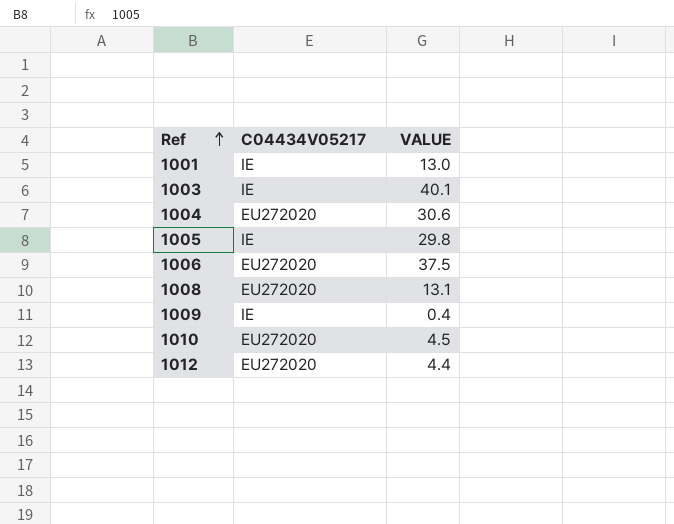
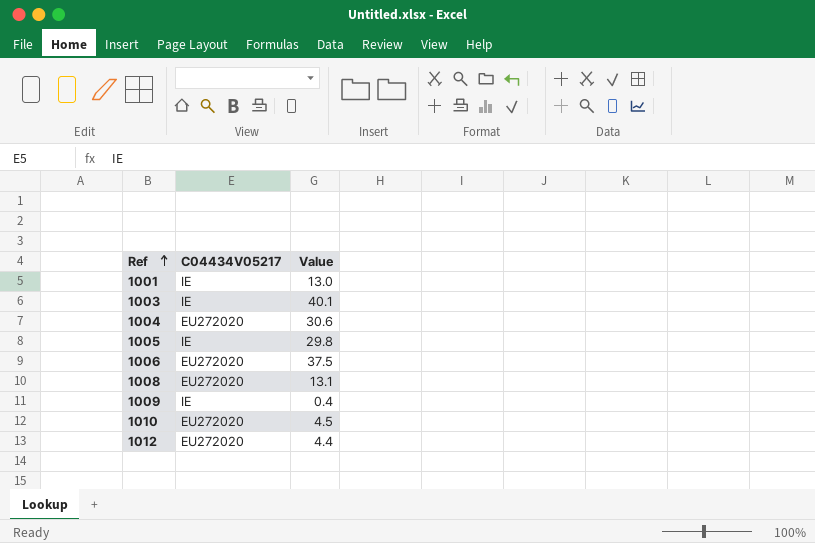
column name: VALUE -> Value

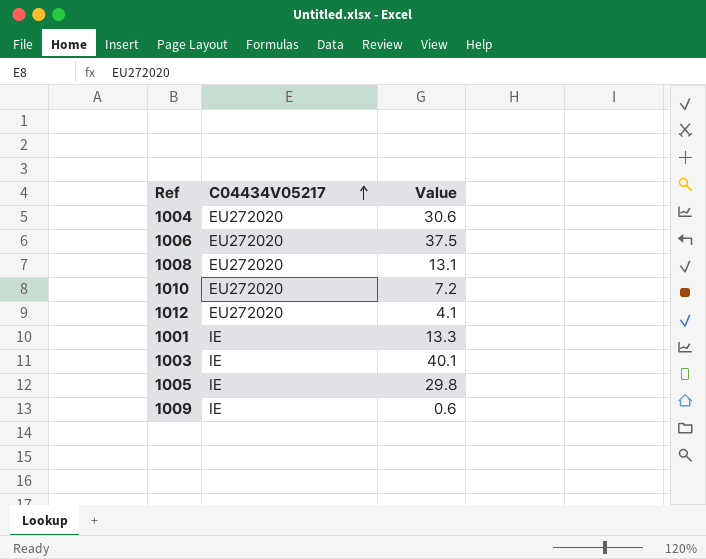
row order: Ref ascending -> C04434V05217 ascending
1010 | Value: 4.5 -> 7.2
1012 | Value: 4.4 -> 4.1
1001 | Value: 13.0 -> 13.3
1009 | Value: 0.4 -> 0.6

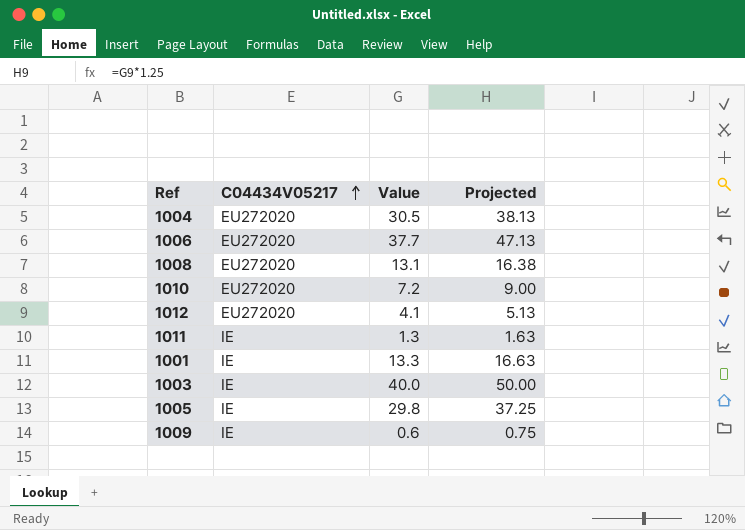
column Projected | formula: none -> [Value] * 1.25
1004 | Value: 30.6 -> 30.5
1006 | Value: 37.5 -> 37.7
row 1011: none -> IE | 1.3 | 1.63
1003 | Value: 40.1 -> 40.0

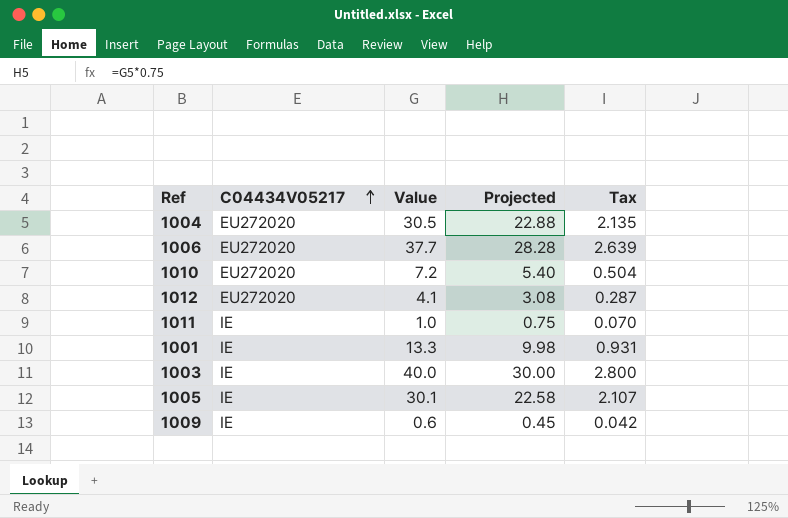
column Projected | formula: [Value] * 1.25 -> [Value] * 0.75
column Tax | formula: none -> [Value] * 0.07
row 1008: EU272020 | 13.1 | 16.38 -> none
1011 | Value: 1.3 -> 1.0
1005 | Value: 29.8 -> 30.1

